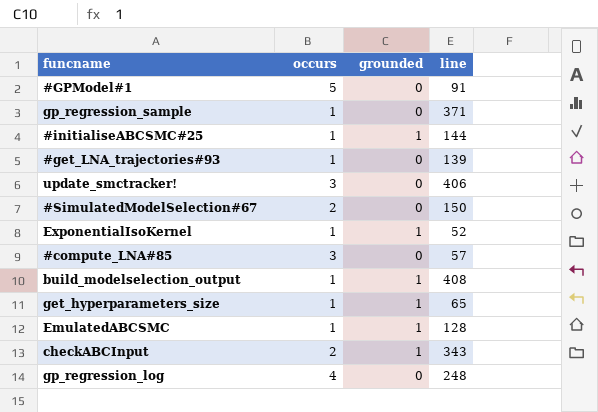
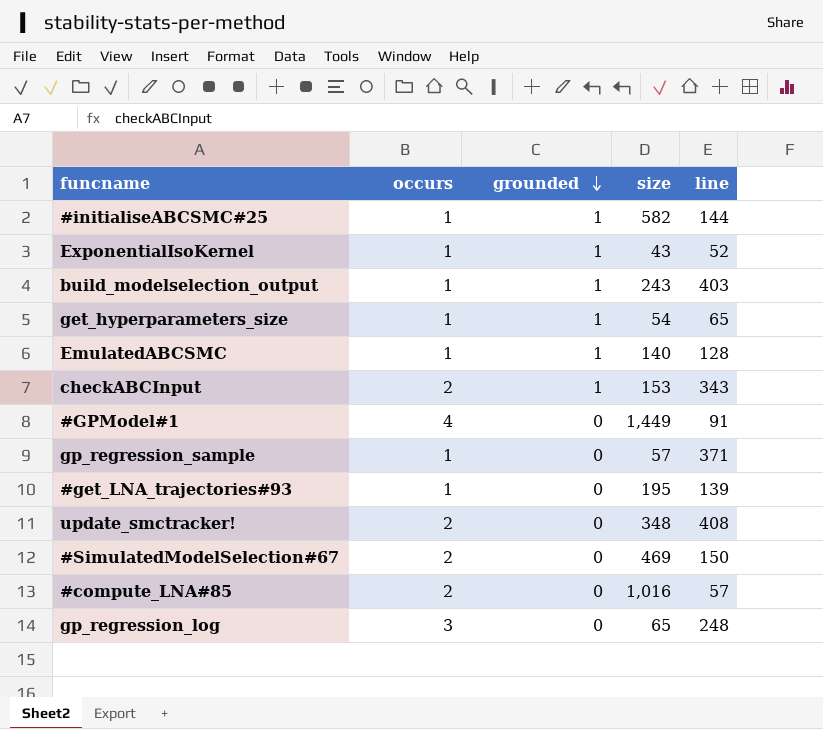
row order: none -> grounded descending
column size | position: none -> 4
build_modelselection_output | line: 408 -> 403
#GPModel#1 | occurs: 5 -> 4
update_smctracker! | occurs: 3 -> 2
update_smctracker! | line: 406 -> 408
#compute_LNA#85 | occurs: 3 -> 2
gp_regression_log | occurs: 4 -> 3

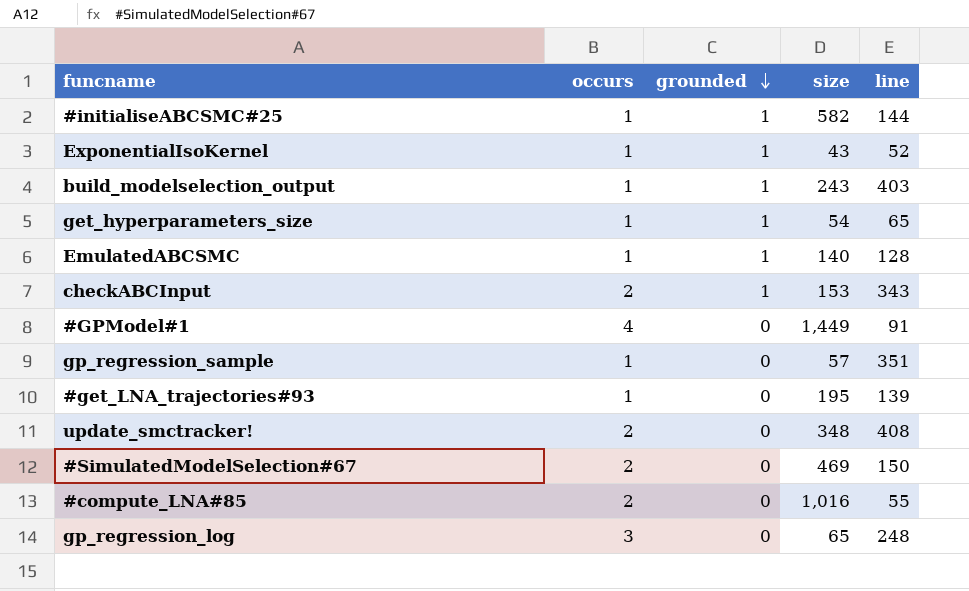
gp_regression_sample | line: 371 -> 351
#compute_LNA#85 | line: 57 -> 55

